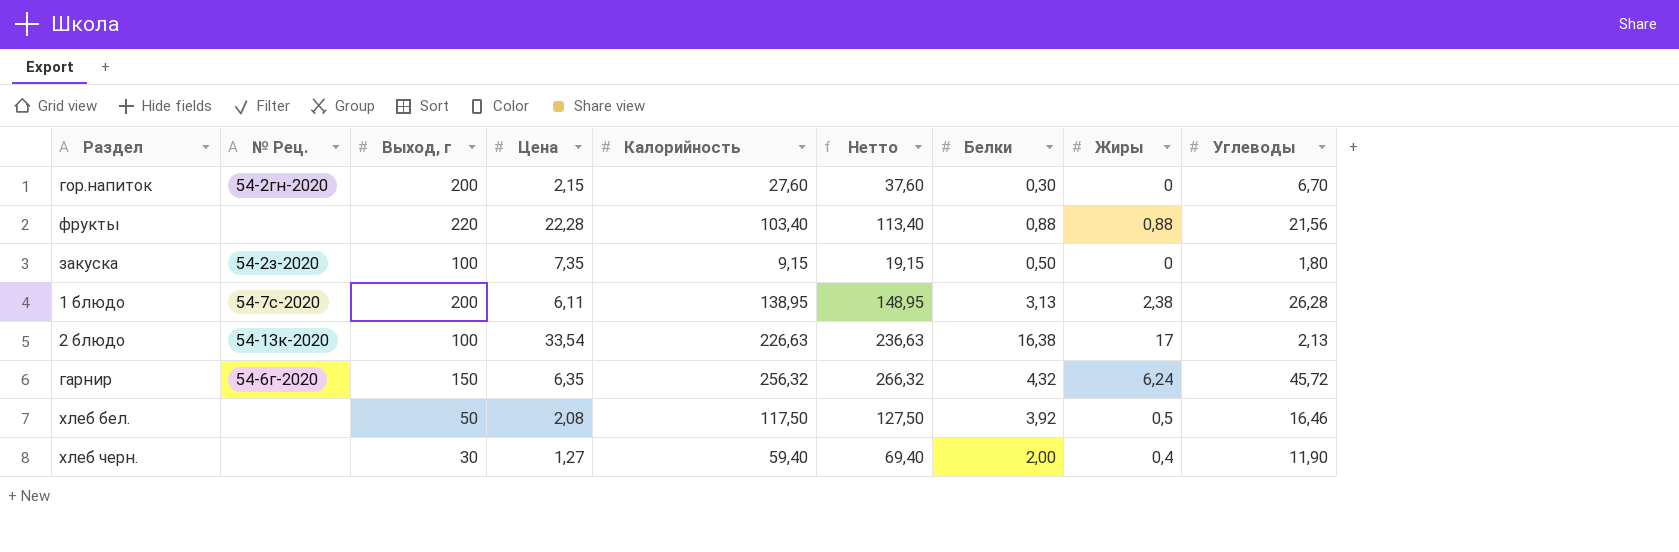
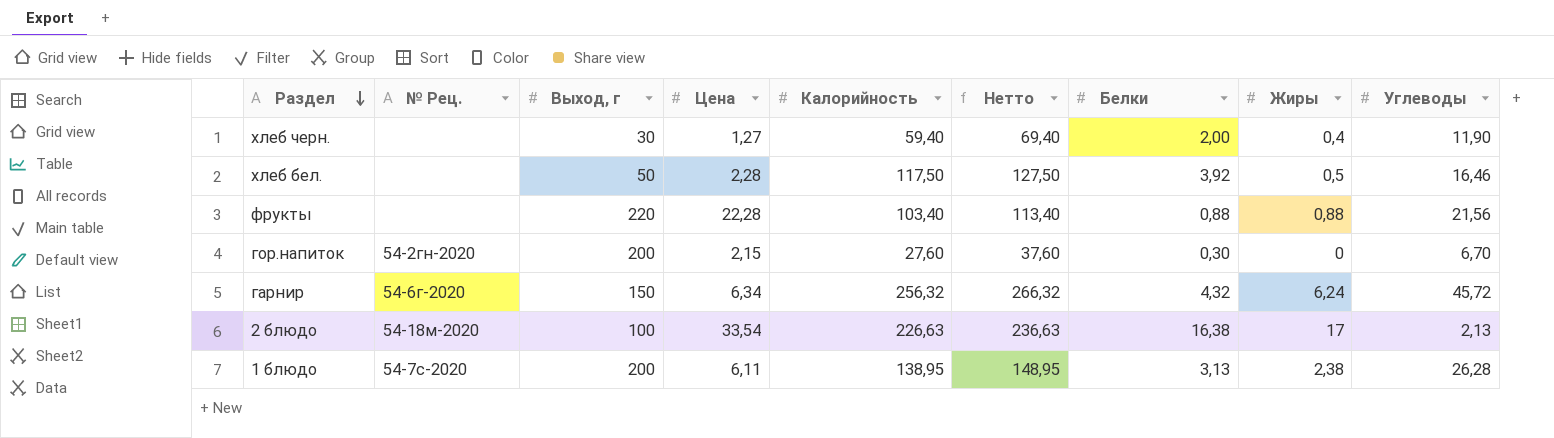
row order: none -> Раздел descending
row закуска: 54-2з-2020 | 100 | 7,35 | 9,15 | 19,15 | 0,50 | 0 | 1,80 -> none
хлеб бел. | Цена: 2,08 -> 2,28
гарнир | Цена: 6,35 -> 6,34
2 блюдо | № Рец.: 54-13к-2020 -> 54-18м-2020

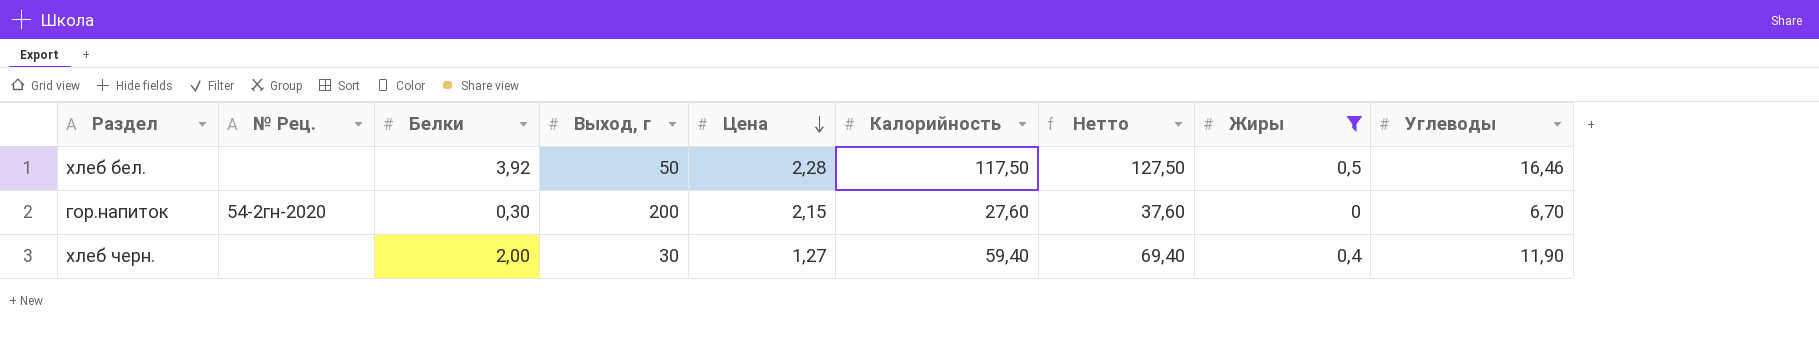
filter: none -> Жиры <= 0,5
row order: Раздел descending -> Цена descending
column Белки | position: 7 -> 3

